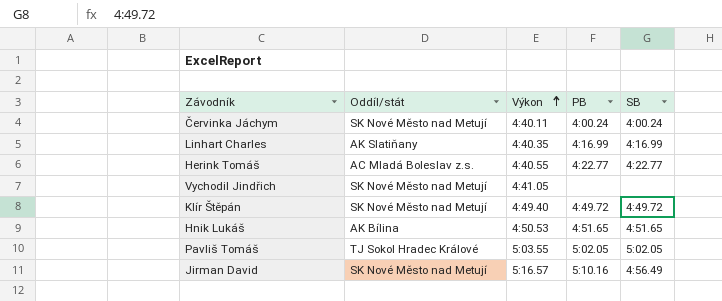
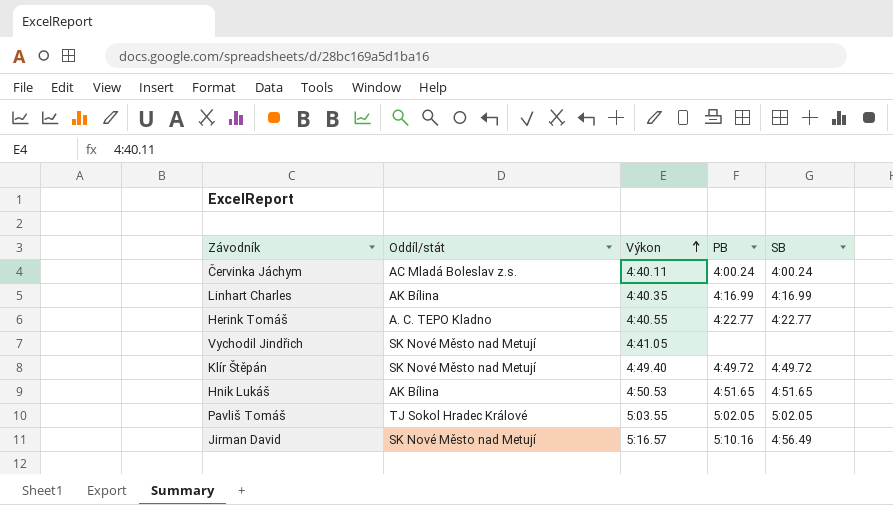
Červinka Jáchym | Oddíl/stát: SK Nové Město nad Metují -> AC Mladá Boleslav z.s.
Linhart Charles | Oddíl/stát: AK Slatiňany -> AK Bílina
Herink Tomáš | Oddíl/stát: AC Mladá Boleslav z.s. -> A. C. TEPO Kladno

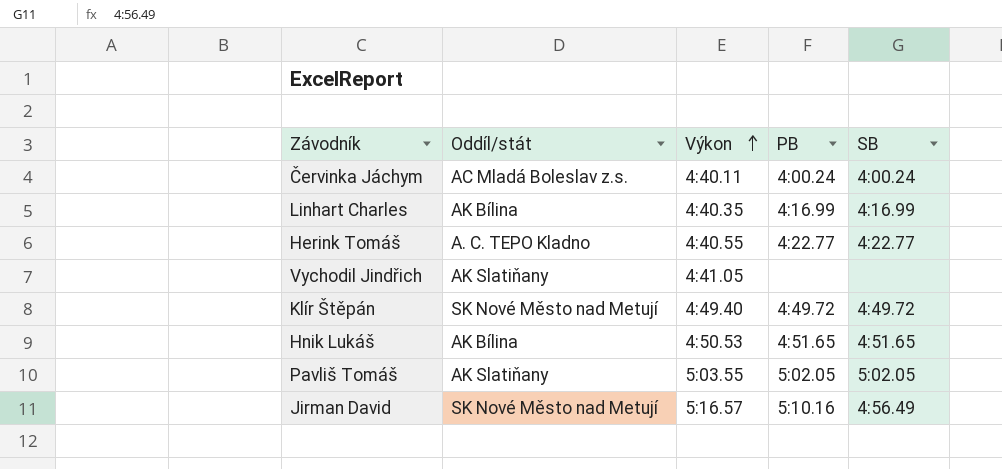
Vychodil Jindřich | Oddíl/stát: SK Nové Město nad Metují -> AK Slatiňany
Pavliš Tomáš | Oddíl/stát: TJ Sokol Hradec Králové -> AK Slatiňany

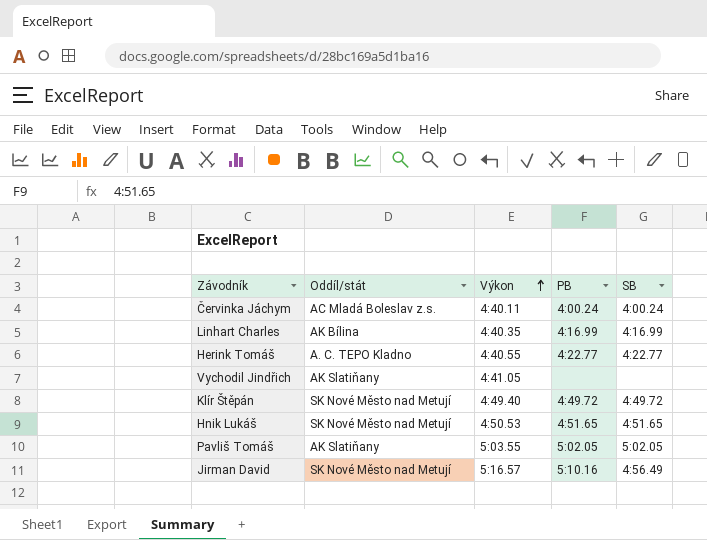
Hnik Lukáš | Oddíl/stát: AK Bílina -> SK Nové Město nad Metují

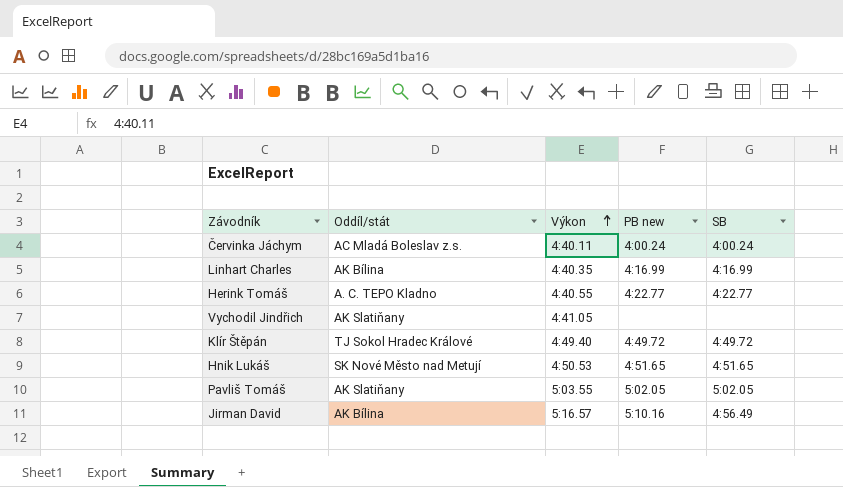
column name: PB -> PB new
Klír Štěpán | Oddíl/stát: SK Nové Město nad Metují -> TJ Sokol Hradec Králové
Jirman David | Oddíl/stát: SK Nové Město nad Metují -> AK Bílina

